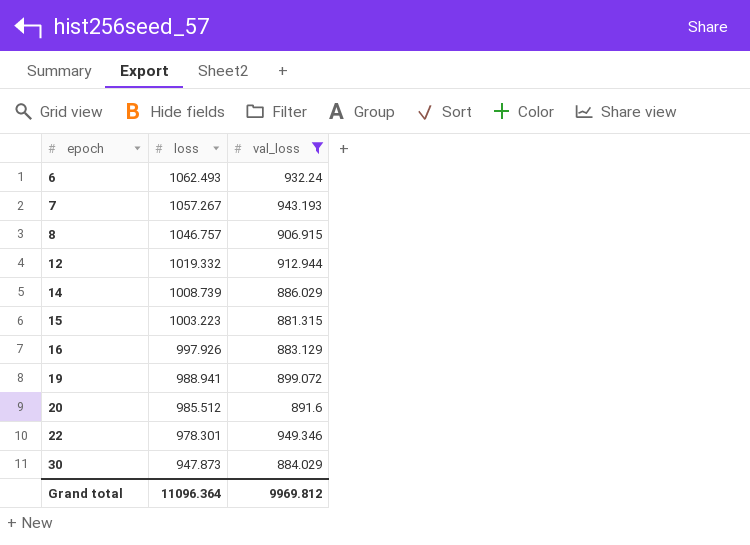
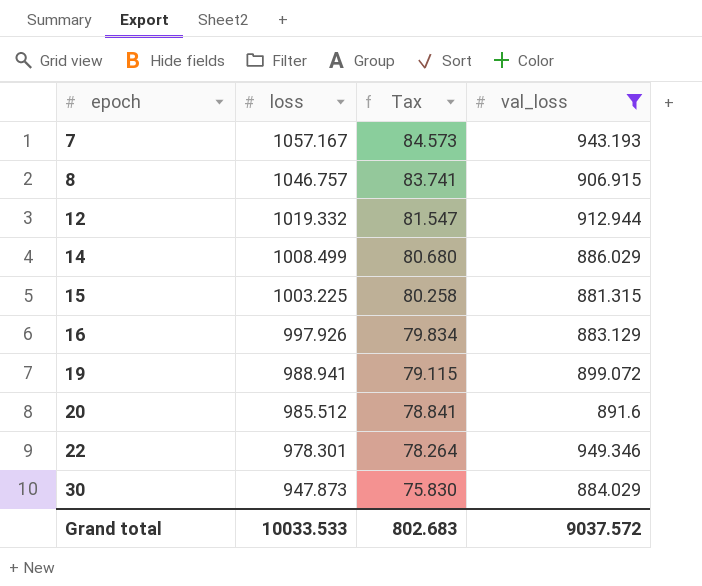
column Tax | formula: none -> [loss] * 0.08
row 6: 1062.493 | 932.24 -> none
7 | loss: 1057.267 -> 1057.167
14 | loss: 1008.739 -> 1008.499
15 | loss: 1003.223 -> 1003.225
Grand total | loss: 11096.364 -> 10033.533
Grand total | val_loss: 9969.812 -> 9037.572

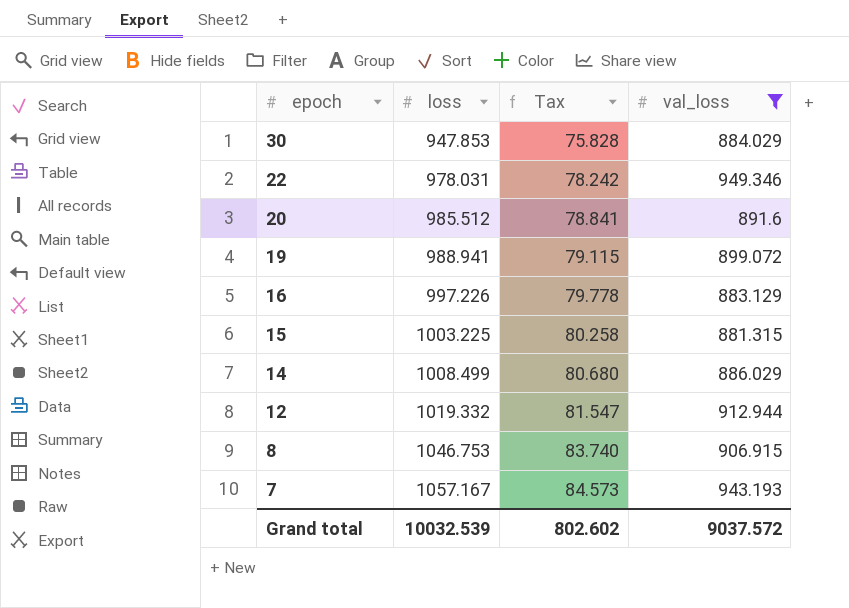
row order: epoch ascending -> epoch descending
30 | loss: 947.873 -> 947.853
30 | Tax: 75.830 -> 75.828
22 | loss: 978.301 -> 978.031
22 | Tax: 78.264 -> 78.242
16 | loss: 997.926 -> 997.226
16 | Tax: 79.834 -> 79.778
8 | loss: 1046.757 -> 1046.753
8 | Tax: 83.741 -> 83.740
Grand total | loss: 10033.533 -> 10032.539
Grand total | Tax: 802.683 -> 802.602

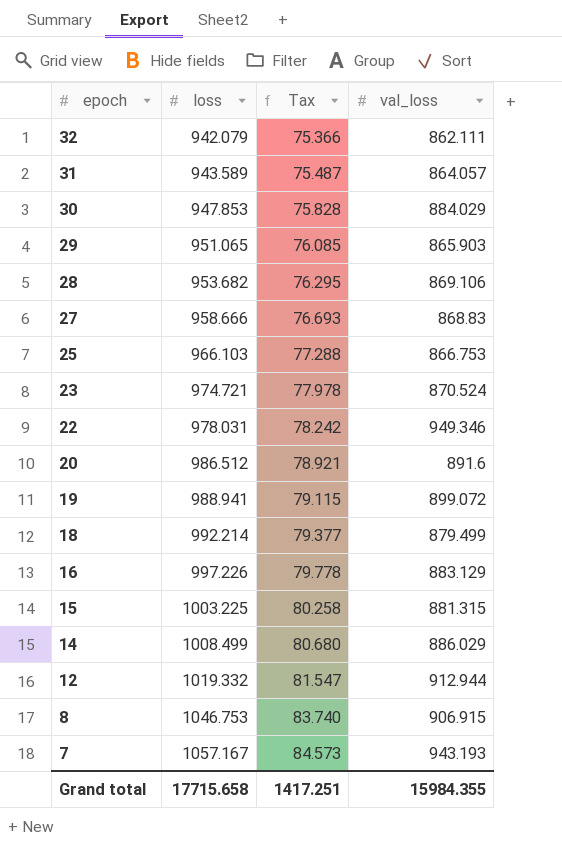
filter: val_loss >= 881.315 -> none
20 | loss: 985.512 -> 986.512
20 | Tax: 78.841 -> 78.921
Grand total | loss: 10032.539 -> 17715.658
Grand total | Tax: 802.602 -> 1417.251
Grand total | val_loss: 9037.572 -> 15984.355

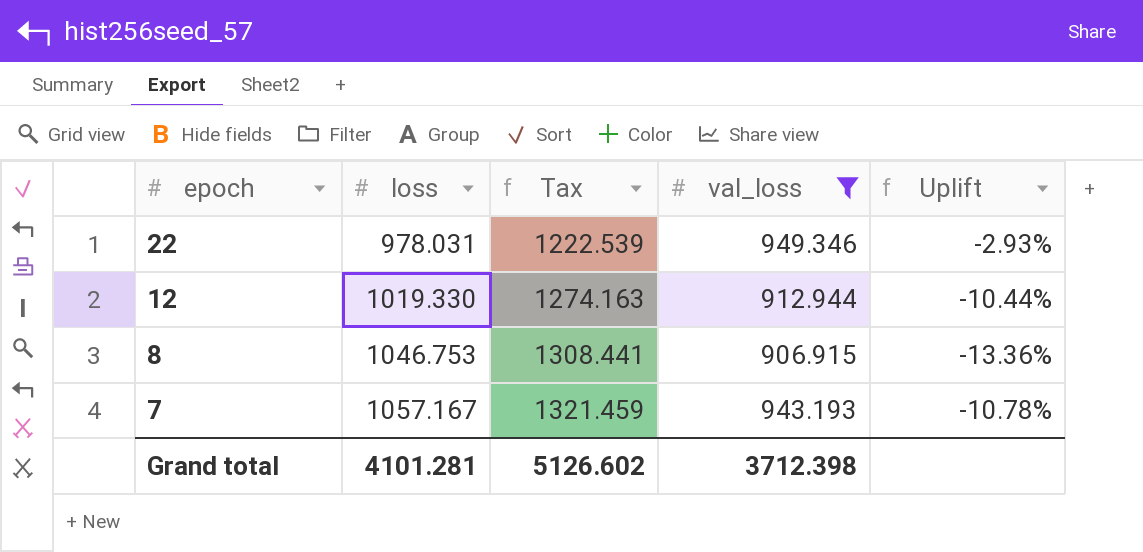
filter: none -> val_loss >= 906.915
column Tax | formula: [loss] * 0.08 -> [loss] * 1.25
column Uplift | formula: none -> ([val_loss] - [loss]) / [loss]
12 | loss: 1019.332 -> 1019.330
Grand total | loss: 17715.658 -> 4101.281
Grand total | Tax: 1417.251 -> 5126.602
Grand total | val_loss: 15984.355 -> 3712.398

